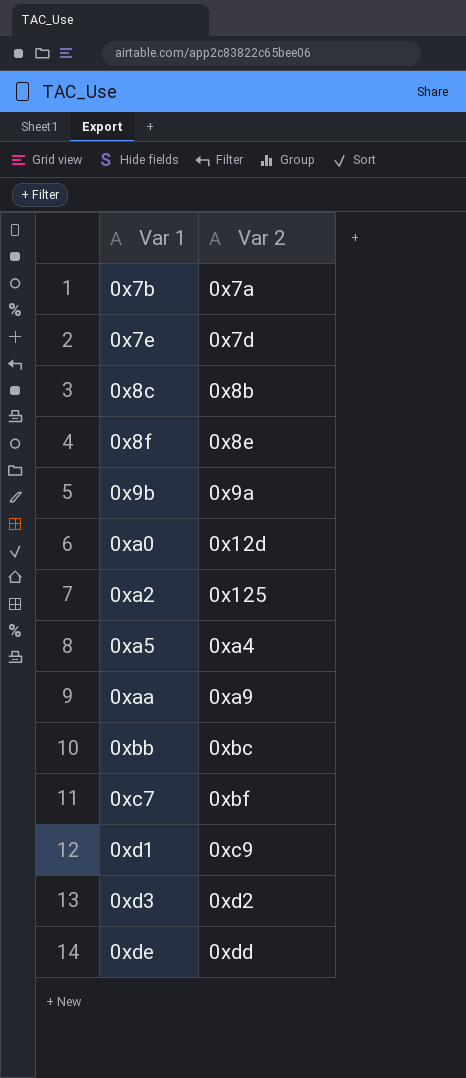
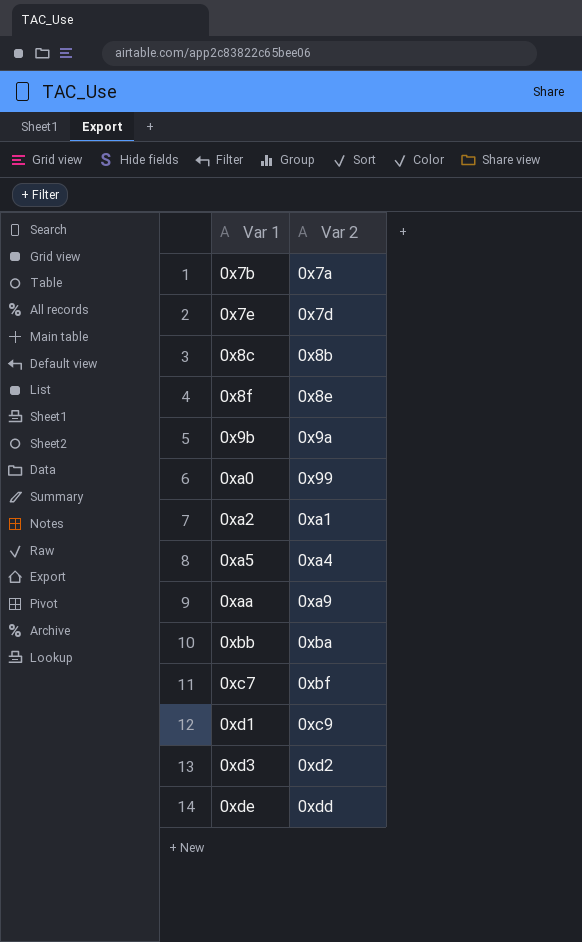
0xa0 | Var 2: 0x12d -> 0x99
0xa2 | Var 2: 0x125 -> 0xa1
0xbb | Var 2: 0xbc -> 0xba

